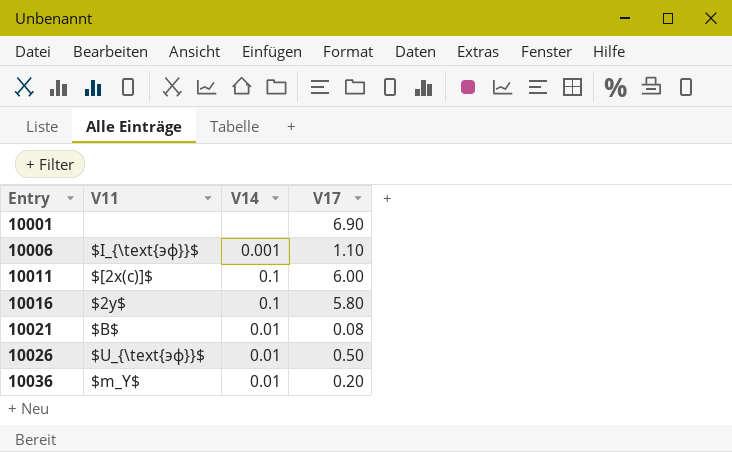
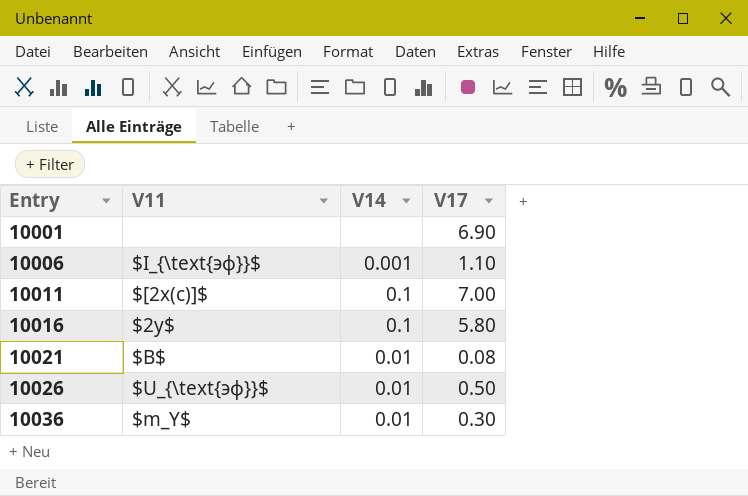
10011 | V17: 6.00 -> 7.00
10036 | V17: 0.20 -> 0.30

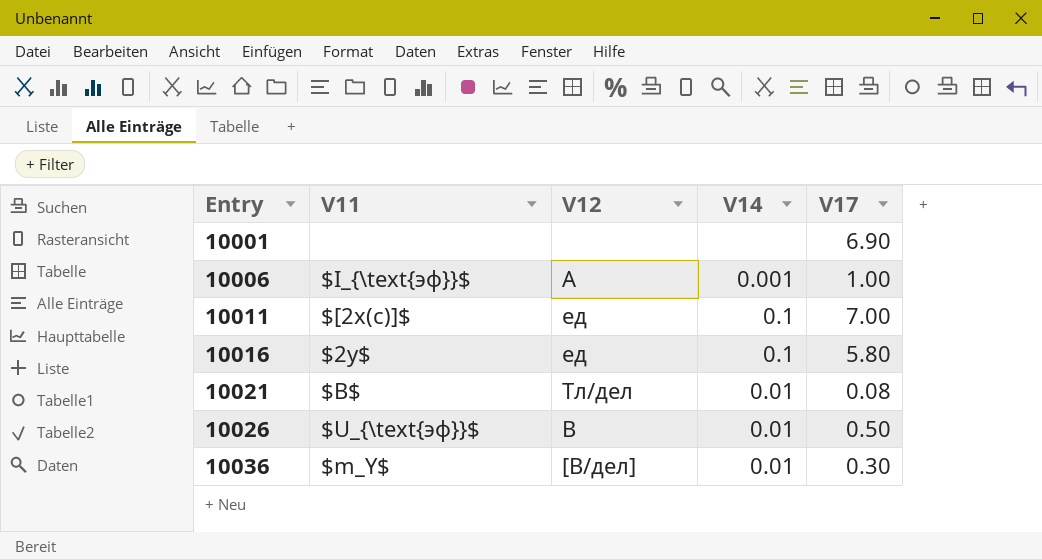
column V12 | position: none -> 3
10006 | V17: 1.10 -> 1.00

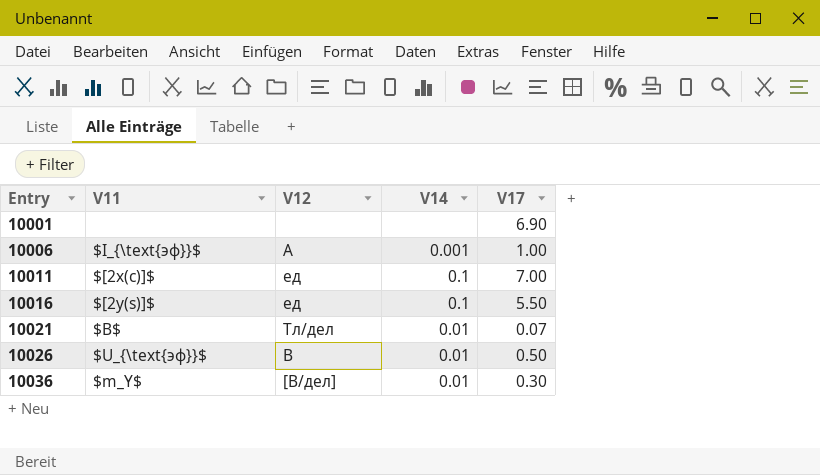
10016 | V11: $2y$ -> $[2y(s)]$
10016 | V17: 5.80 -> 5.50
10021 | V17: 0.08 -> 0.07

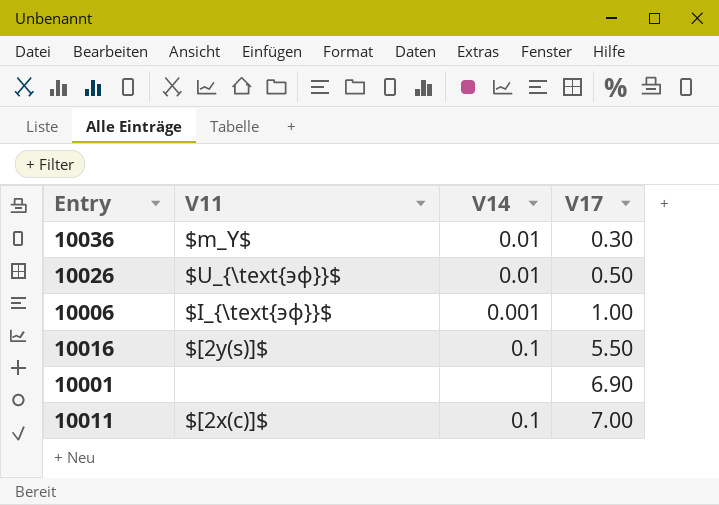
row order: Entry ascending -> V17 ascending
column V12 | position: 3 -> none
row 10021: $B$ | Тл/дел | 0.01 | 0.07 -> none

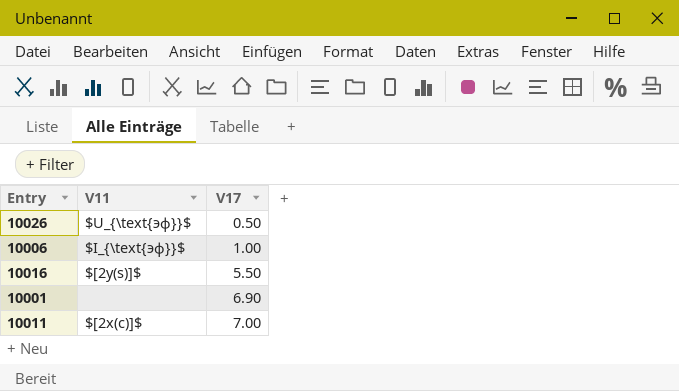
column V14 | position: 3 -> none
row 10036: $m_Y$ | 0.01 | 0.30 -> none

